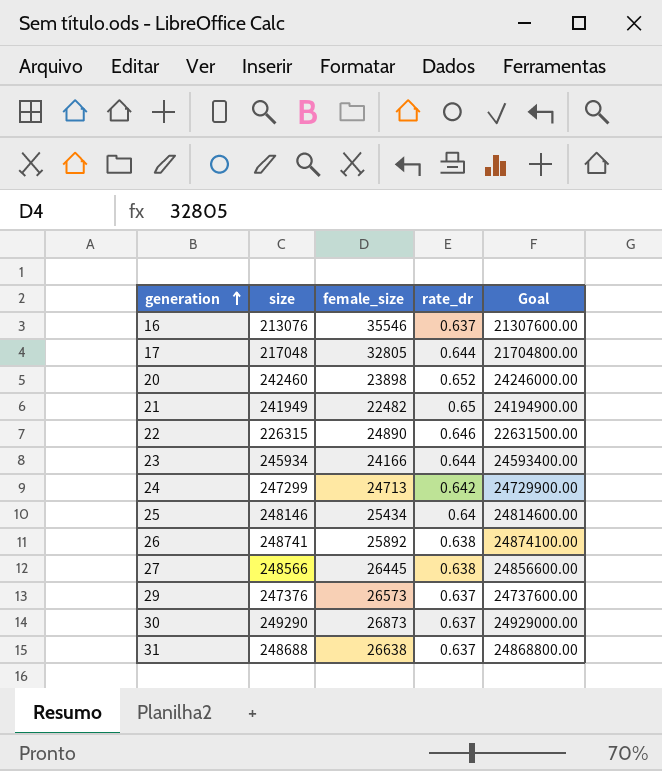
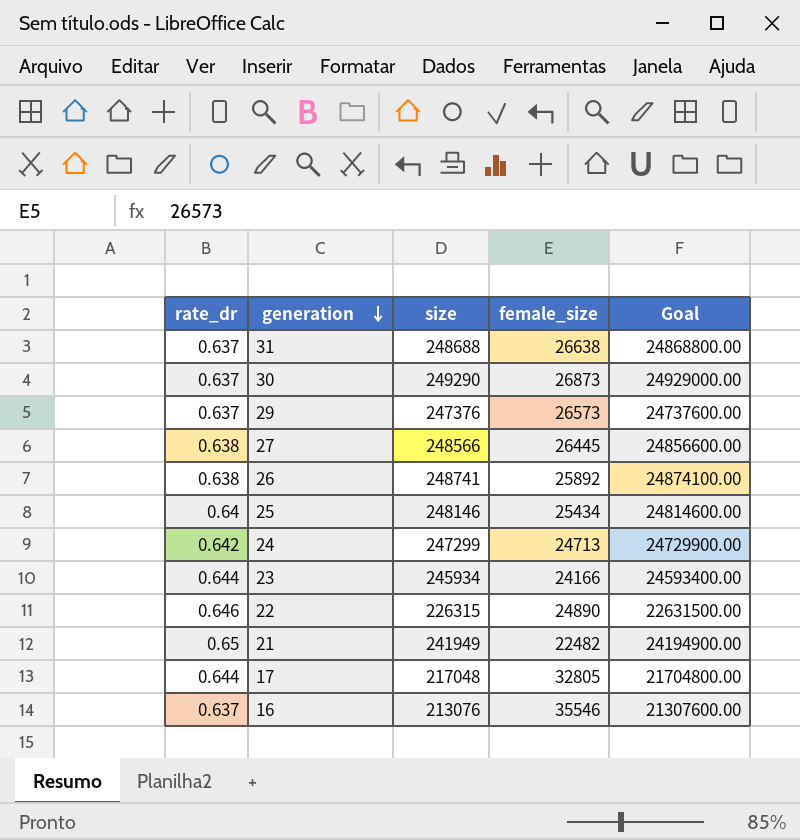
row order: generation ascending -> generation descending
column rate_dr | position: 4 -> 1
row 20: 242460 | 23898 | 0.652 | 24246000.00 -> none

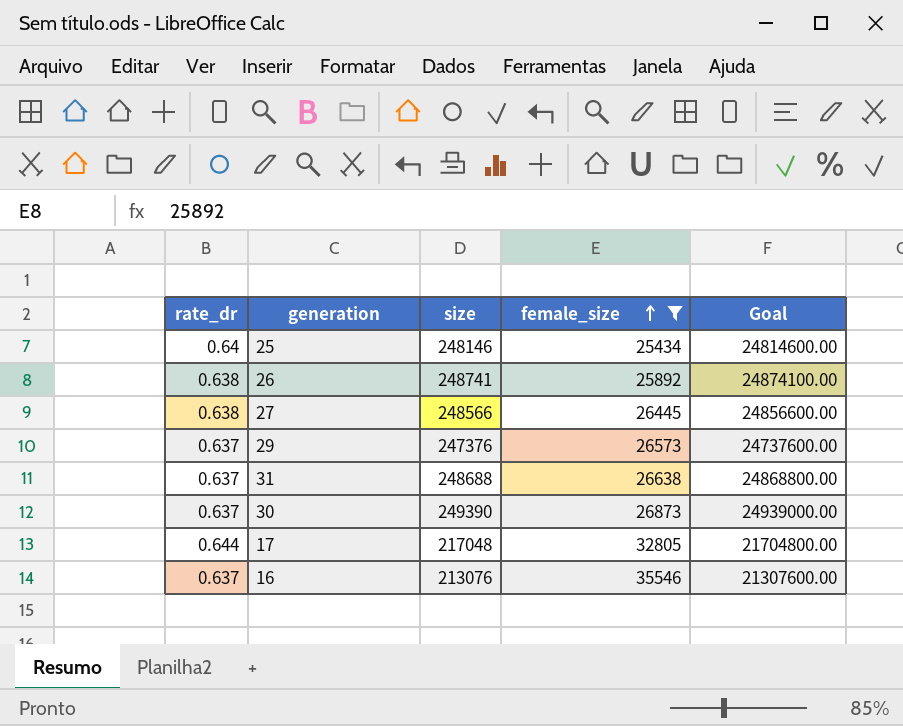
filter: none -> female_size >= 25434
row order: generation descending -> female_size ascending
30 | size: 249290 -> 249390
30 | Goal: 24929000.00 -> 24939000.00

